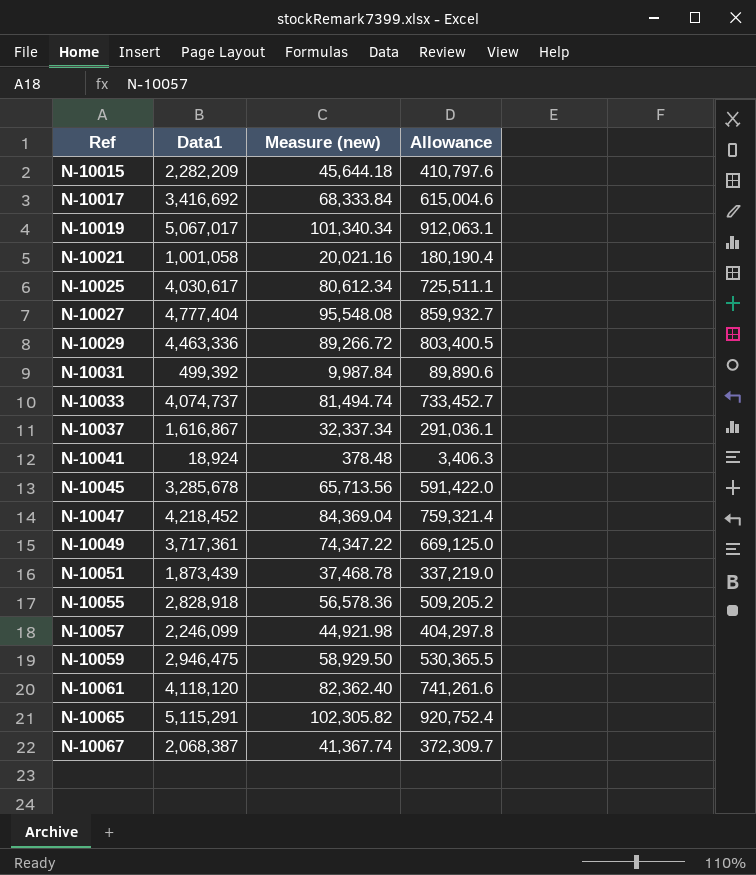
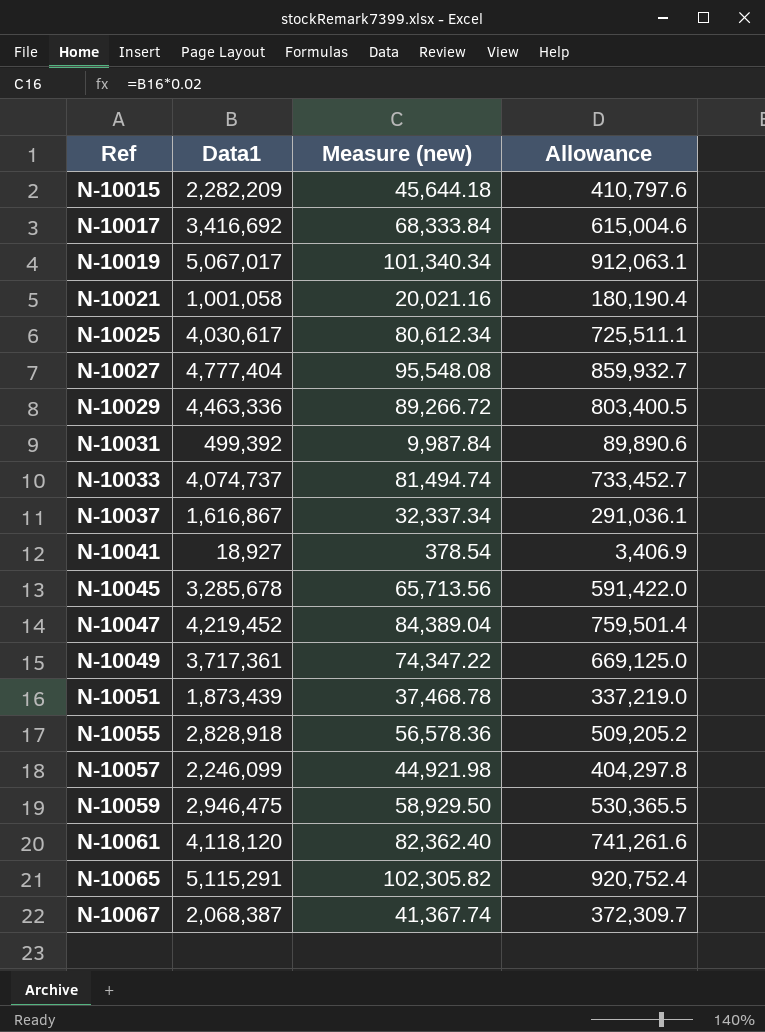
N-10041 | Data1: 18,924 -> 18,927
N-10041 | Measure (new): 378.48 -> 378.54
N-10041 | Allowance: 3,406.3 -> 3,406.9
N-10047 | Data1: 4,218,452 -> 4,219,452
N-10047 | Measure (new): 84,369.04 -> 84,389.04
N-10047 | Allowance: 759,321.4 -> 759,501.4

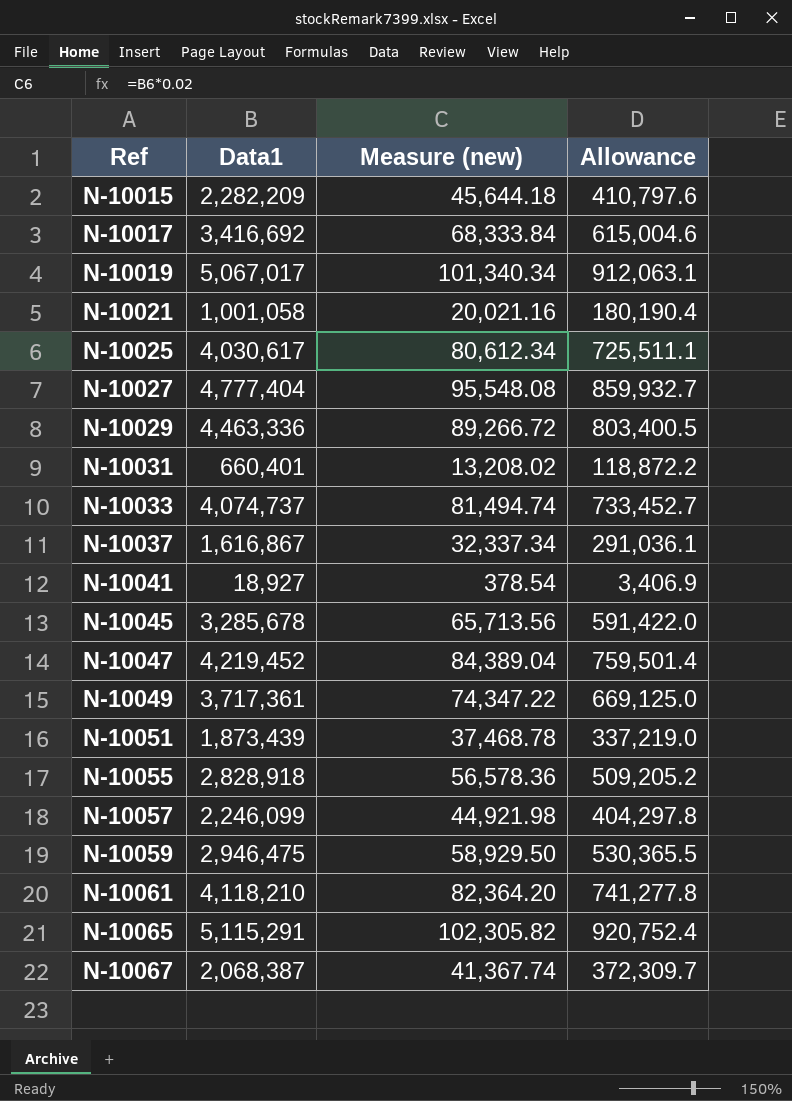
N-10031 | Data1: 499,392 -> 660,401
N-10031 | Measure (new): 9,987.84 -> 13,208.02
N-10031 | Allowance: 89,890.6 -> 118,872.2
N-10061 | Data1: 4,118,120 -> 4,118,210
N-10061 | Measure (new): 82,362.40 -> 82,364.20
N-10061 | Allowance: 741,261.6 -> 741,277.8

